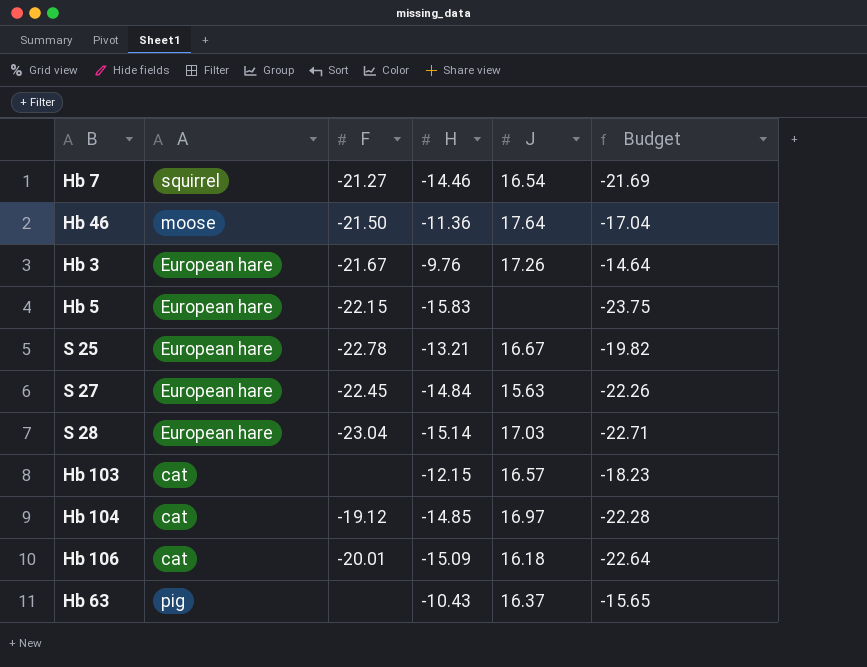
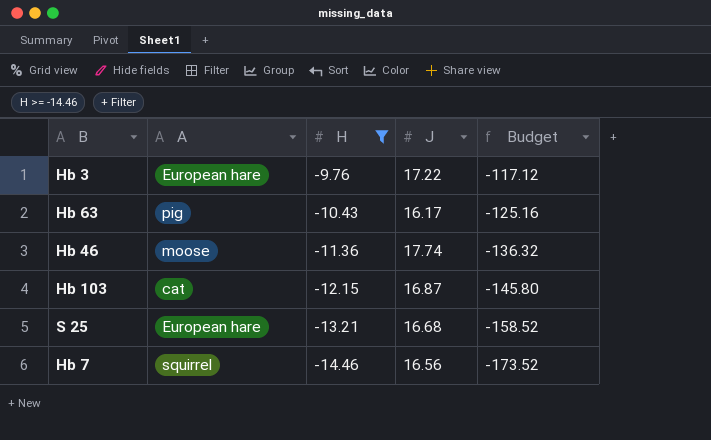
filter: none -> H >= -14.46
row order: none -> H descending
column F | position: 3 -> none
column Budget | formula: [H] * 1.5 -> [H] * 12
Hb 3 | J: 17.26 -> 17.22
Hb 63 | J: 16.37 -> 16.17
Hb 46 | J: 17.64 -> 17.74
Hb 103 | J: 16.57 -> 16.87
S 25 | J: 16.67 -> 16.68
Hb 7 | J: 16.54 -> 16.56

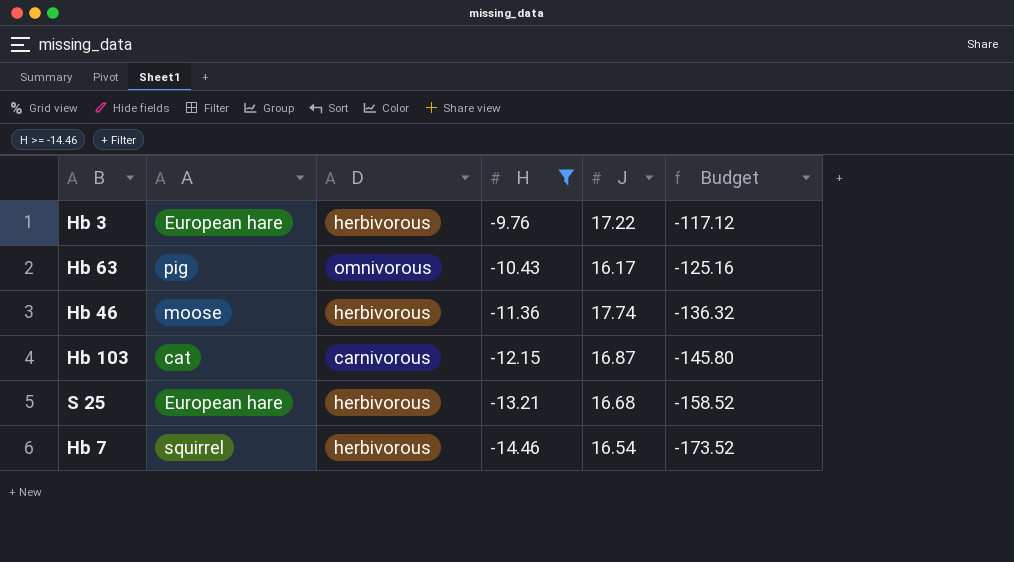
column D | position: none -> 3
Hb 7 | J: 16.56 -> 16.54

